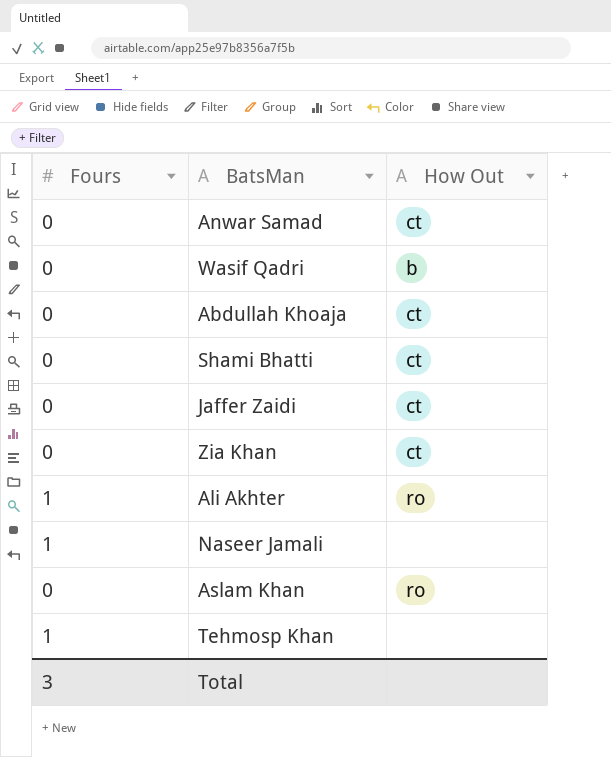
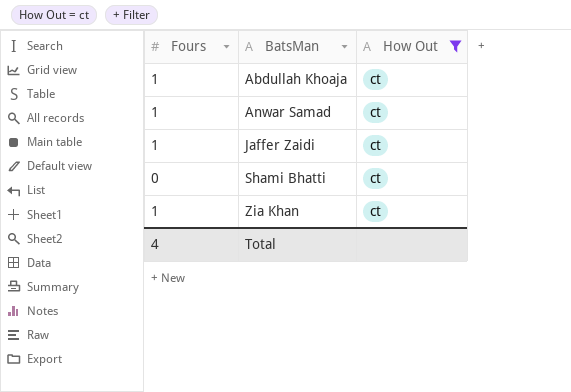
filter: none -> How Out = ct
row order: none -> BatsMan ascending
Abdullah Khoaja | Fours: 0 -> 1
Anwar Samad | Fours: 0 -> 1
Jaffer Zaidi | Fours: 0 -> 1
Zia Khan | Fours: 0 -> 1
Total | Fours: 3 -> 4

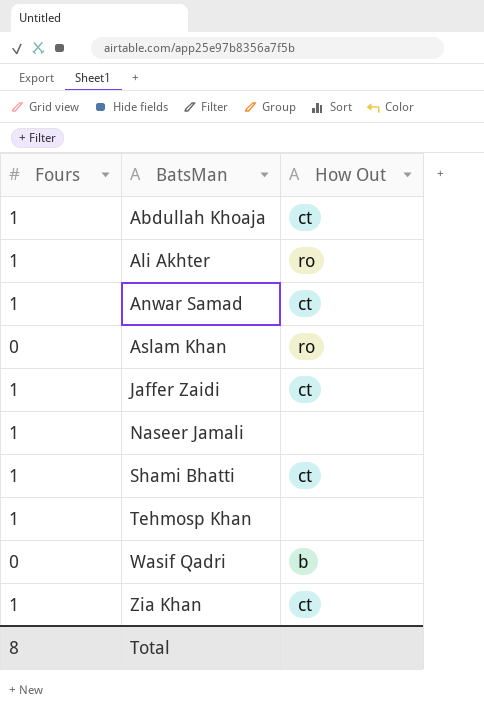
filter: How Out = ct -> none
Shami Bhatti | Fours: 0 -> 1
Total | Fours: 4 -> 8

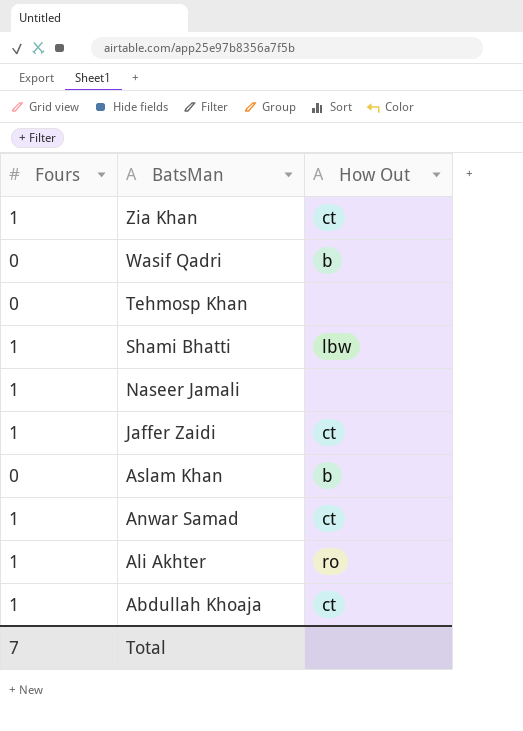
row order: BatsMan ascending -> BatsMan descending
Tehmosp Khan | Fours: 1 -> 0
Shami Bhatti | How Out: ct -> lbw
Aslam Khan | How Out: ro -> b
Total | Fours: 8 -> 7

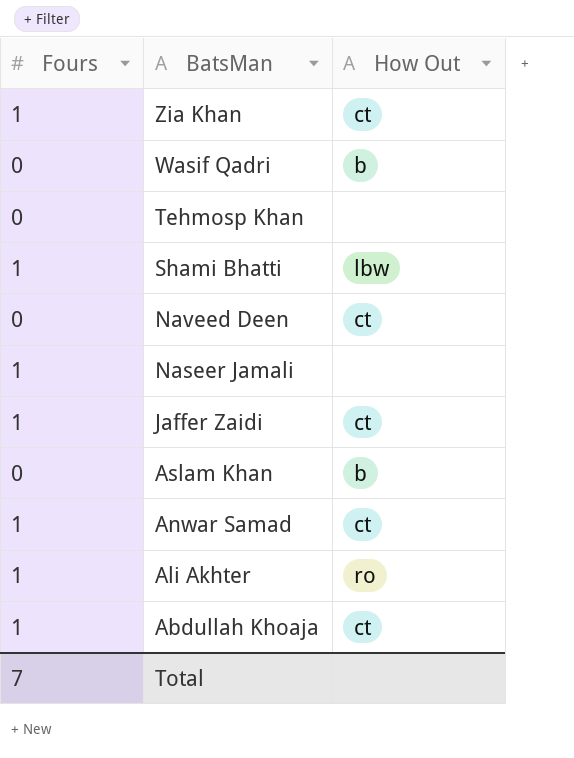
row Naveed Deen: none -> 0 | ct

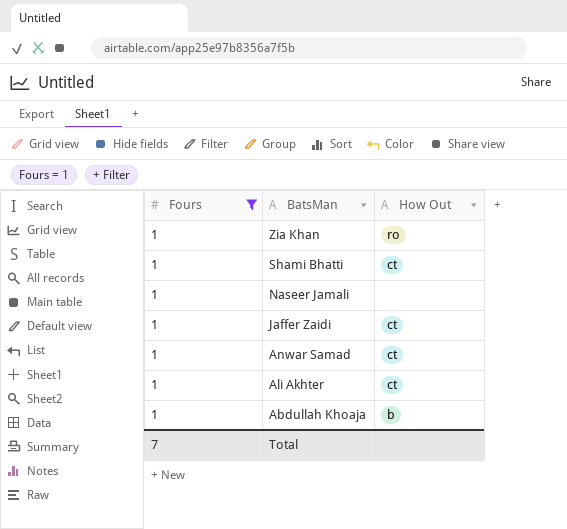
filter: none -> Fours = 1
Zia Khan | How Out: ct -> ro
Shami Bhatti | How Out: lbw -> ct
Ali Akhter | How Out: ro -> ct
Abdullah Khoaja | How Out: ct -> b

